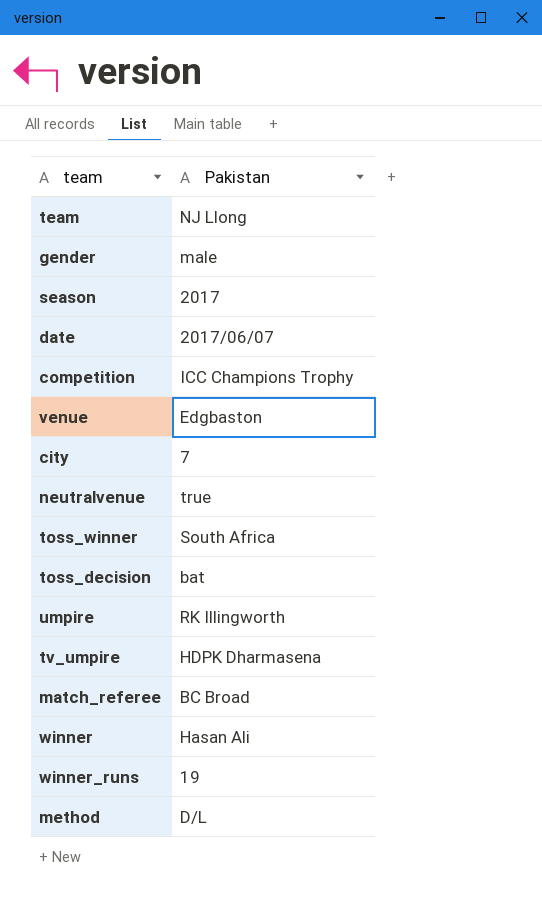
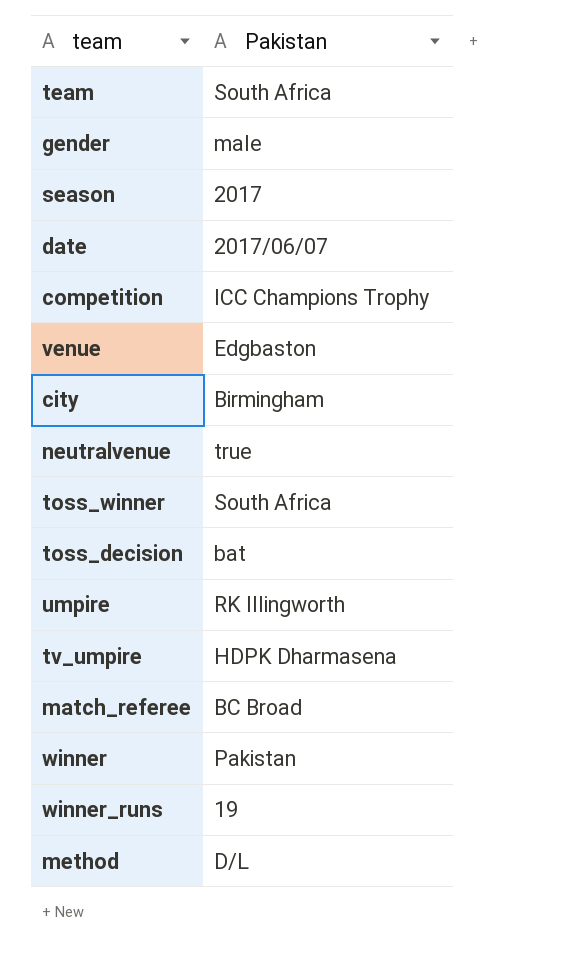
team | Pakistan: NJ Llong -> South Africa
city | Pakistan: 7 -> Birmingham
winner | Pakistan: Hasan Ali -> Pakistan

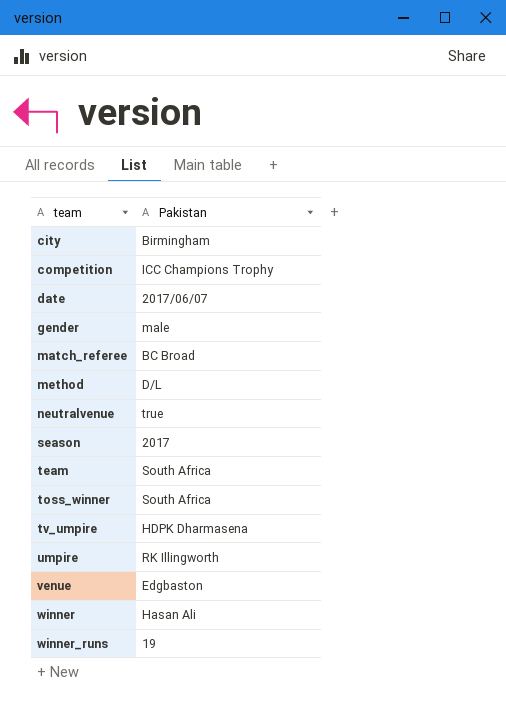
row order: none -> team ascending
row toss_decision: bat -> none
winner | Pakistan: Pakistan -> Hasan Ali

